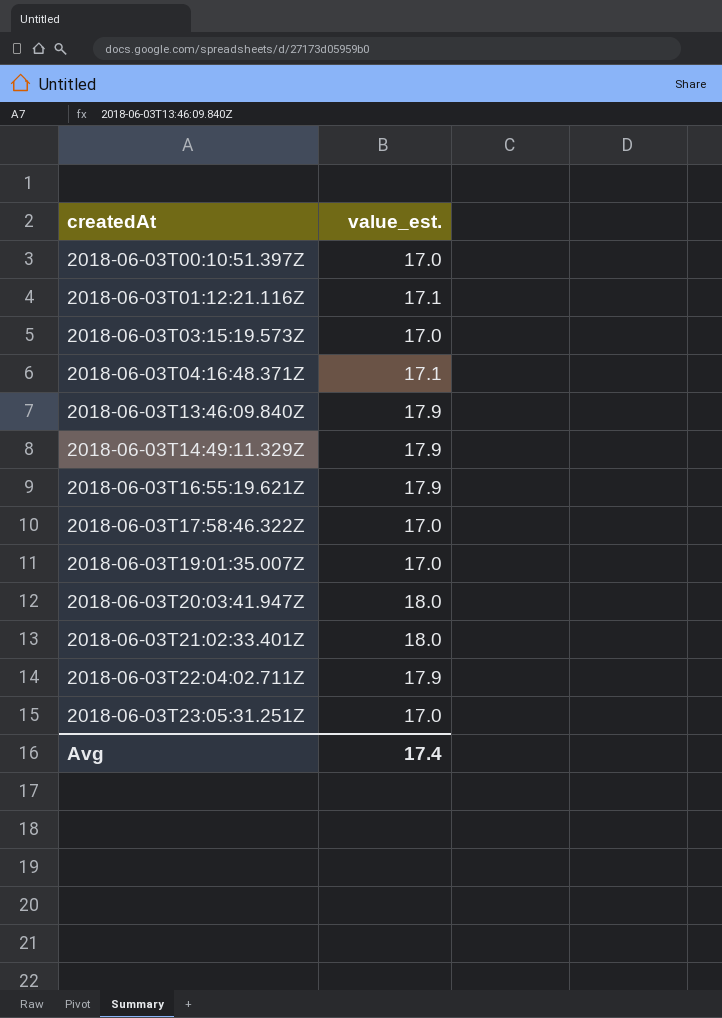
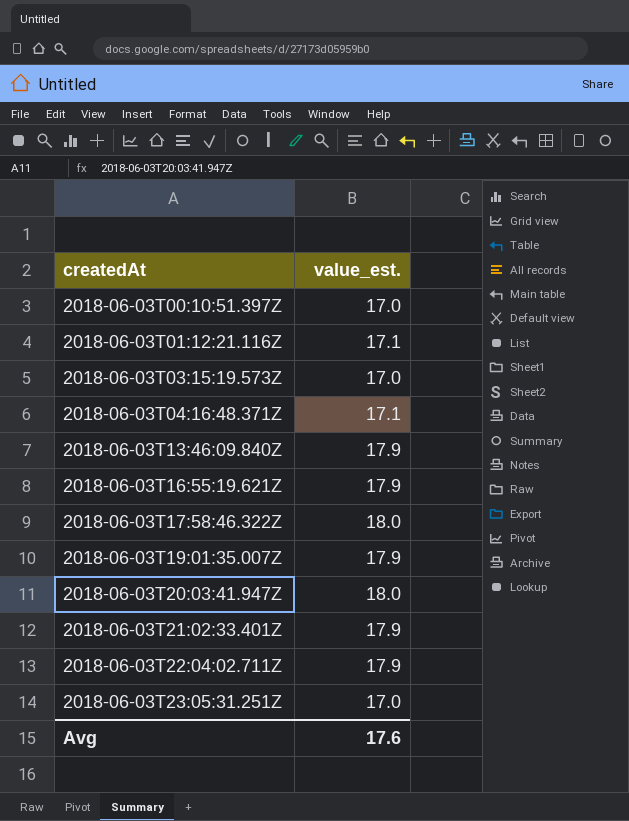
row 2018-06-03T14:49:11.329Z: 17.9 -> none
2018-06-03T17:58:46.322Z | value_est.: 17.0 -> 18.0
2018-06-03T19:01:35.007Z | value_est.: 17.0 -> 17.9
2018-06-03T21:02:33.401Z | value_est.: 18.0 -> 17.9
Avg | value_est.: 17.4 -> 17.6

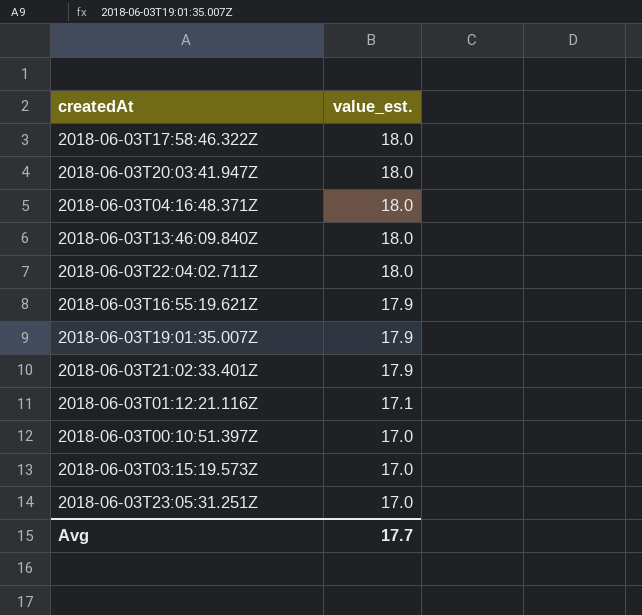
row order: createdAt ascending -> value_est. descending
2018-06-03T04:16:48.371Z | value_est.: 17.1 -> 18.0
2018-06-03T13:46:09.840Z | value_est.: 17.9 -> 18.0
2018-06-03T22:04:02.711Z | value_est.: 17.9 -> 18.0
Avg | value_est.: 17.6 -> 17.7

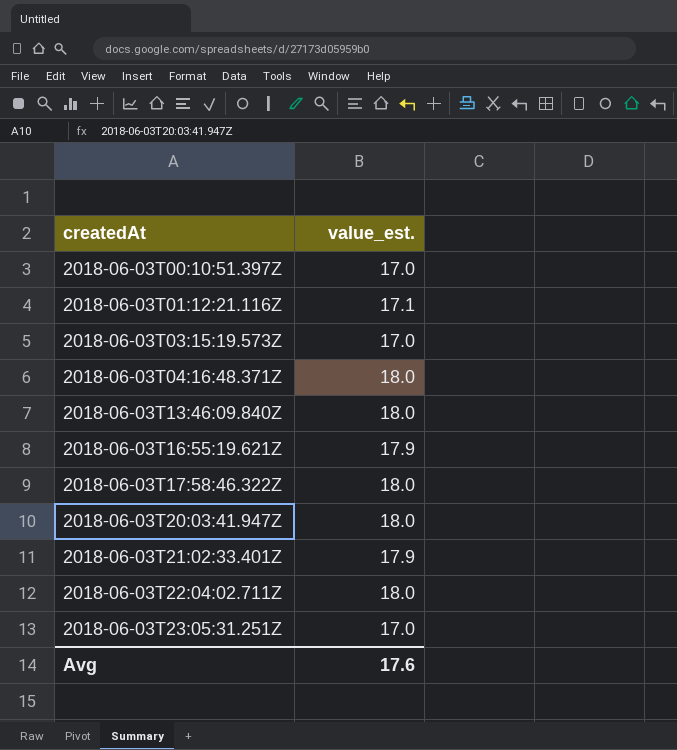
row order: value_est. descending -> createdAt ascending
row 2018-06-03T19:01:35.007Z: 17.9 -> none
Avg | value_est.: 17.7 -> 17.6

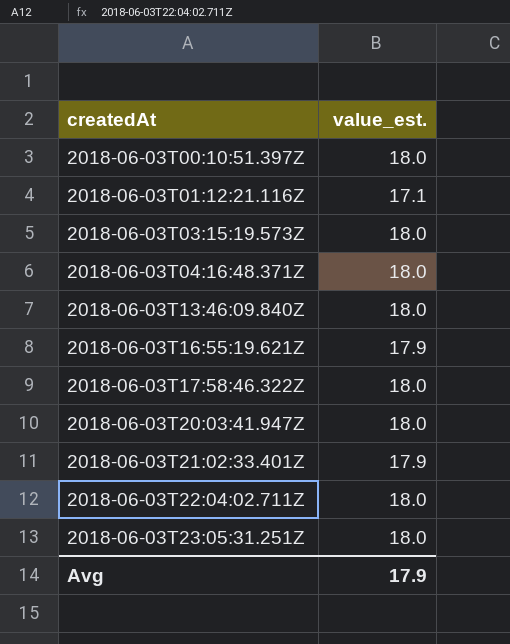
2018-06-03T00:10:51.397Z | value_est.: 17.0 -> 18.0
2018-06-03T03:15:19.573Z | value_est.: 17.0 -> 18.0
2018-06-03T23:05:31.251Z | value_est.: 17.0 -> 18.0
Avg | value_est.: 17.6 -> 17.9

